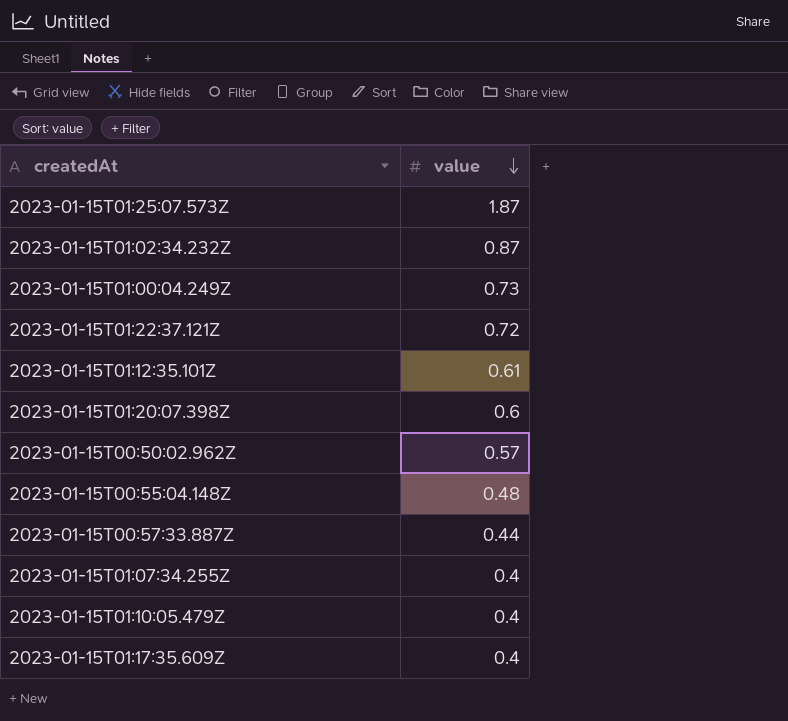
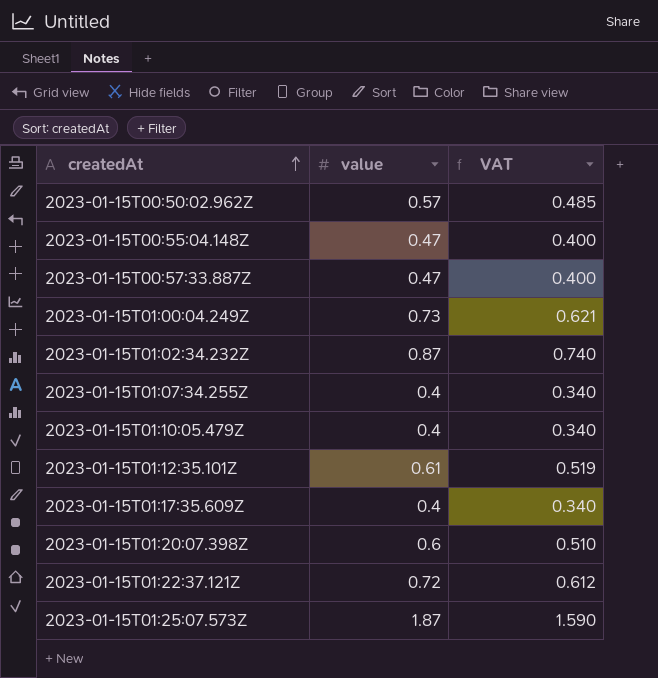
row order: value descending -> createdAt ascending
column VAT | formula: none -> [value] * 0.85
2023-01-15T00:55:04.148Z | value: 0.48 -> 0.47
2023-01-15T00:57:33.887Z | value: 0.44 -> 0.47

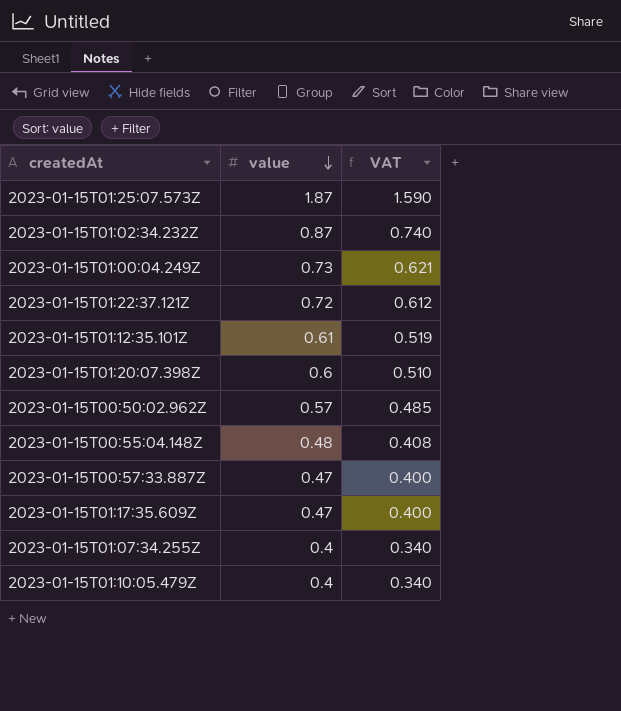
row order: createdAt ascending -> value descending
2023-01-15T00:55:04.148Z | value: 0.47 -> 0.48
2023-01-15T00:55:04.148Z | VAT: 0.400 -> 0.408
2023-01-15T01:17:35.609Z | value: 0.4 -> 0.47
2023-01-15T01:17:35.609Z | VAT: 0.340 -> 0.400

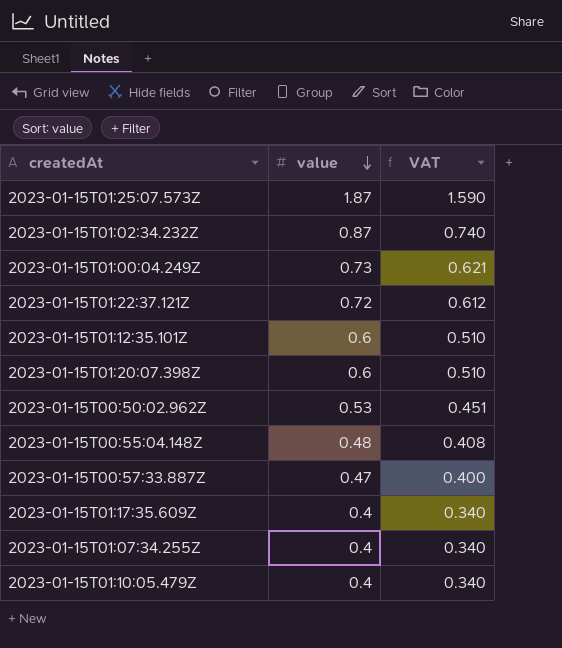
2023-01-15T01:12:35.101Z | value: 0.61 -> 0.6
2023-01-15T01:12:35.101Z | VAT: 0.519 -> 0.510
2023-01-15T00:50:02.962Z | value: 0.57 -> 0.53
2023-01-15T00:50:02.962Z | VAT: 0.485 -> 0.451
2023-01-15T01:17:35.609Z | value: 0.47 -> 0.4
2023-01-15T01:17:35.609Z | VAT: 0.400 -> 0.340

